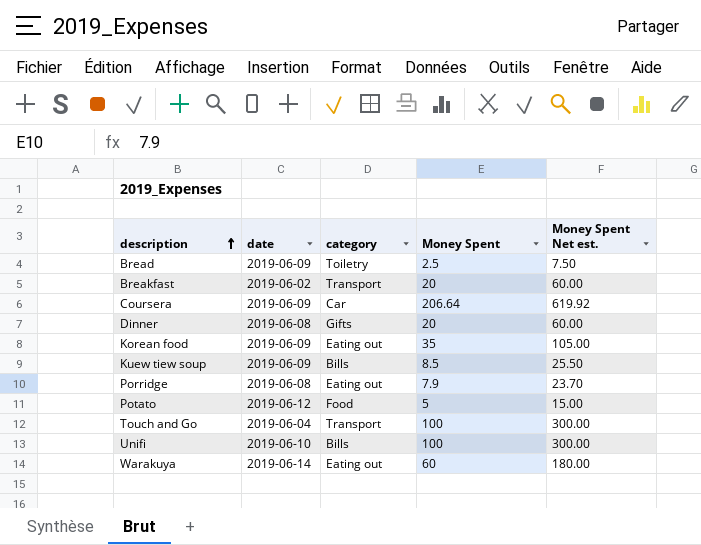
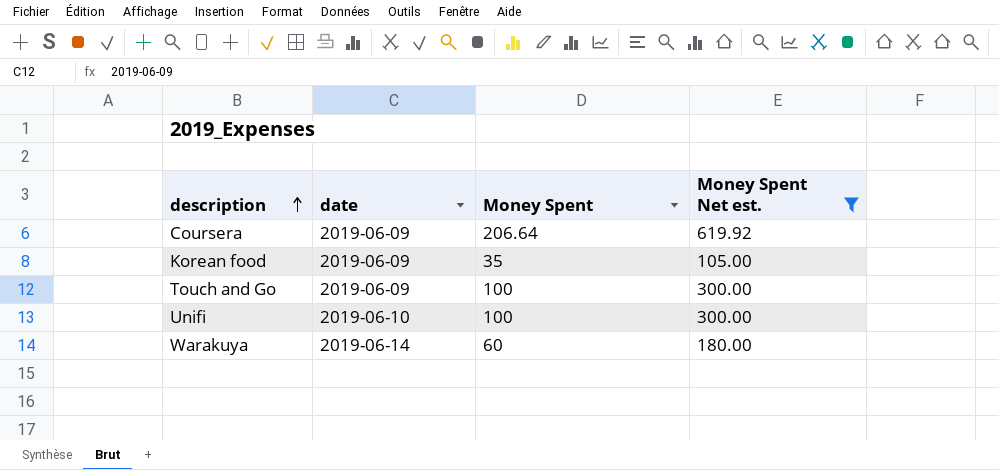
filter: none -> Money Spent Net est. >= 105.00
column category | position: 3 -> none
Touch and Go | date: 2019-06-04 -> 2019-06-09

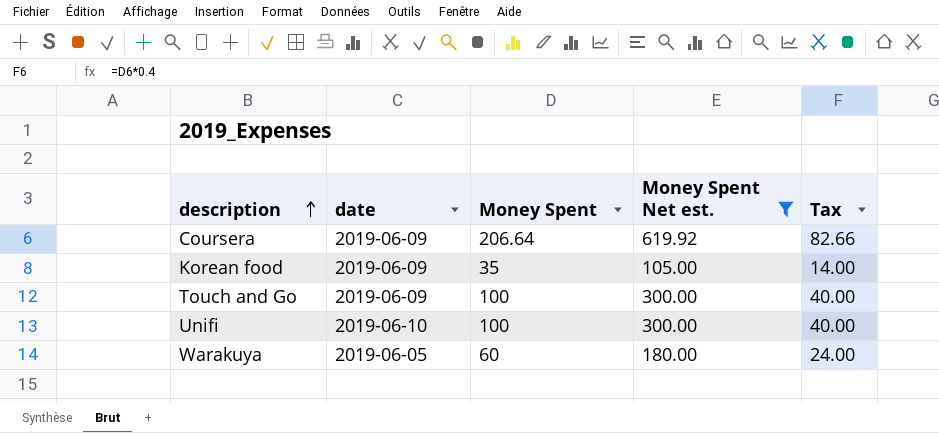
column Tax | formula: none -> [Money Spent] * 0.4
Warakuya | date: 2019-06-14 -> 2019-06-05

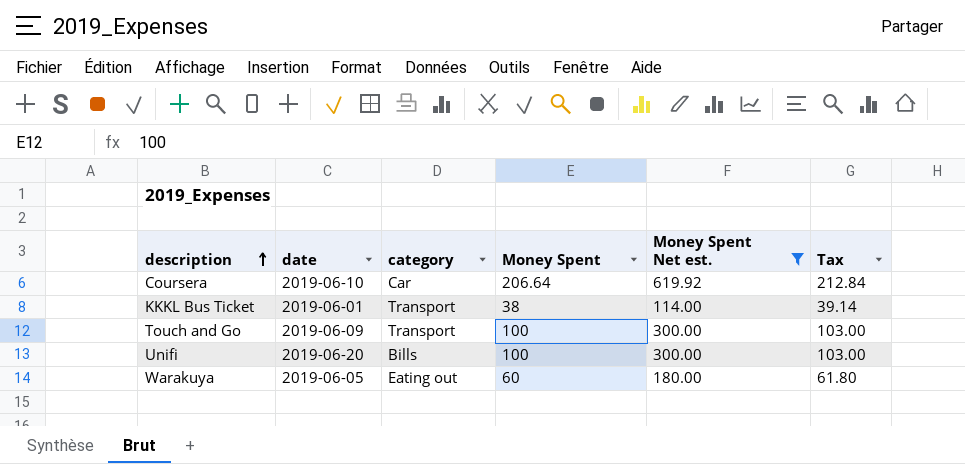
column category | position: none -> 3
column Tax | formula: [Money Spent] * 0.4 -> [Money Spent] * 1.03
row Korean food: 2019-06-09 | 35 | 105.00 | 14.00 -> none
Coursera | date: 2019-06-09 -> 2019-06-10
row KKKL Bus Ticket: none -> 2019-06-01 | Transport | 38 | 114.00 | 39.14
Unifi | date: 2019-06-10 -> 2019-06-20

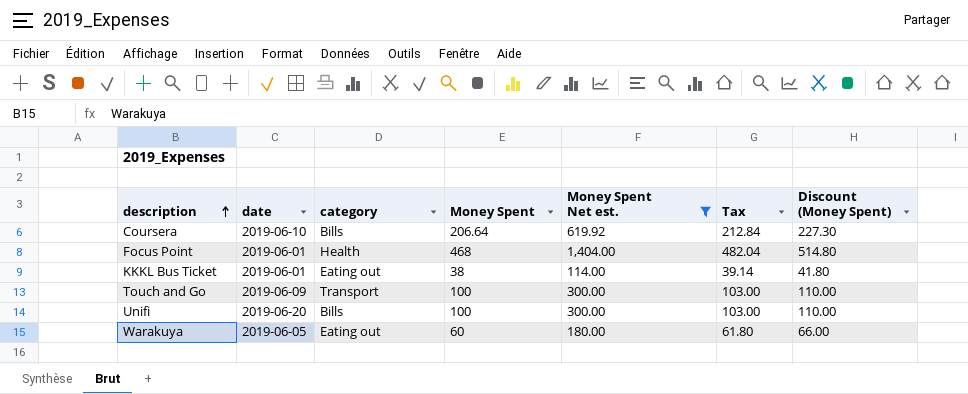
column Discount (Money Spent) | formula: none -> [Money Spent] * 1.1
Coursera | category: Car -> Bills
row Focus Point: none -> 2019-06-01 | Health | 468 | 1,404.00 | 482.04 | 514.80
KKKL Bus Ticket | category: Transport -> Eating out

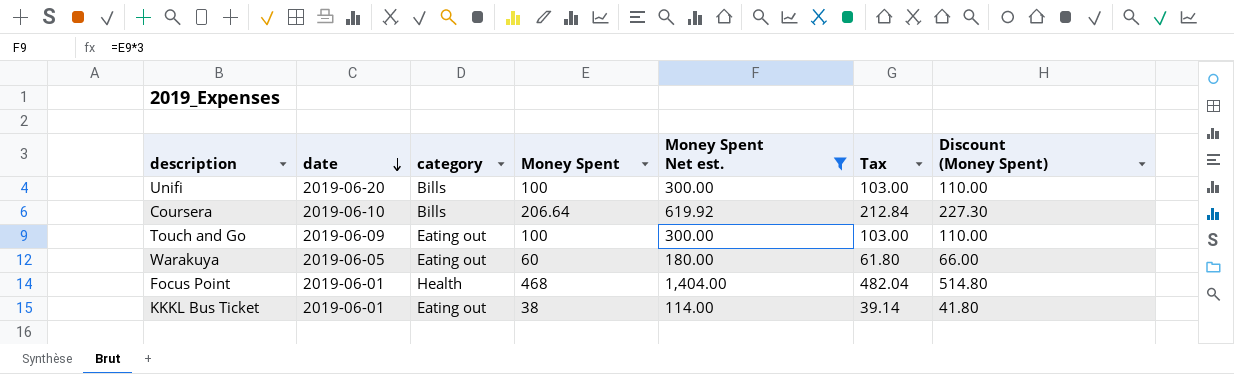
row order: description ascending -> date descending
Touch and Go | category: Transport -> Eating out

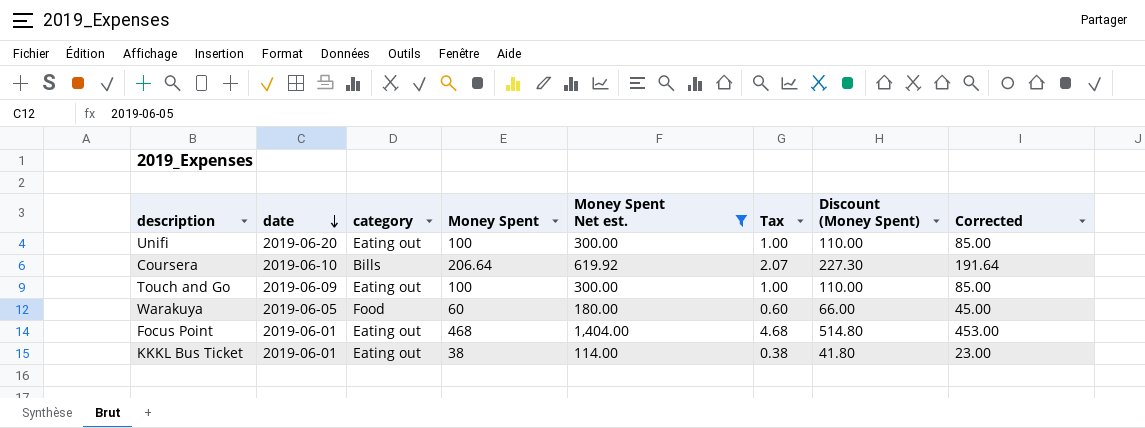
column Tax | formula: [Money Spent] * 1.03 -> [Money Spent] * 0.01
column Corrected | formula: none -> [Money Spent] - 15
Unifi | category: Bills -> Eating out
Warakuya | category: Eating out -> Food
Focus Point | category: Health -> Eating out

